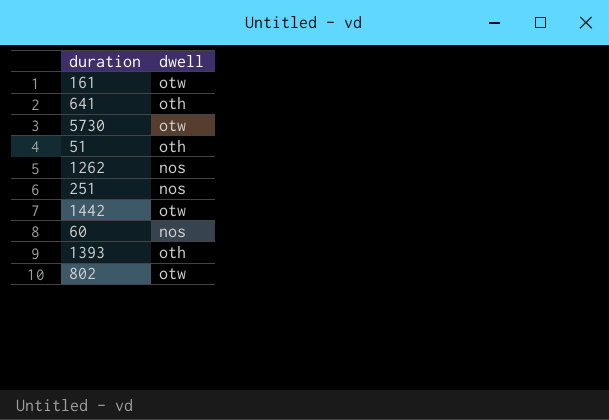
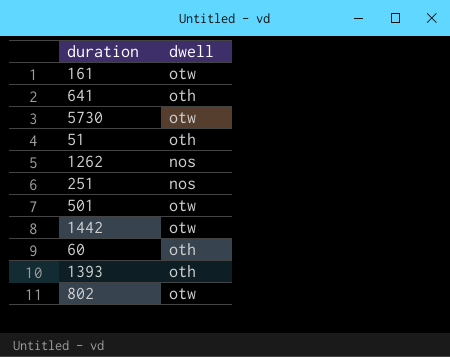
row 501: none -> otw
60 | dwell: nos -> oth

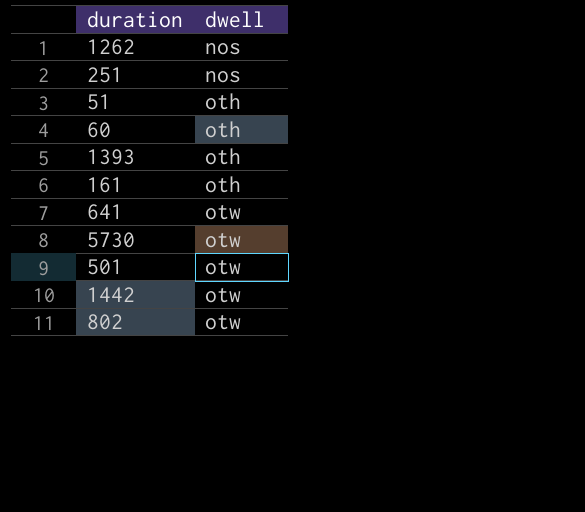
row order: none -> dwell ascending
161 | dwell: otw -> oth
641 | dwell: oth -> otw

